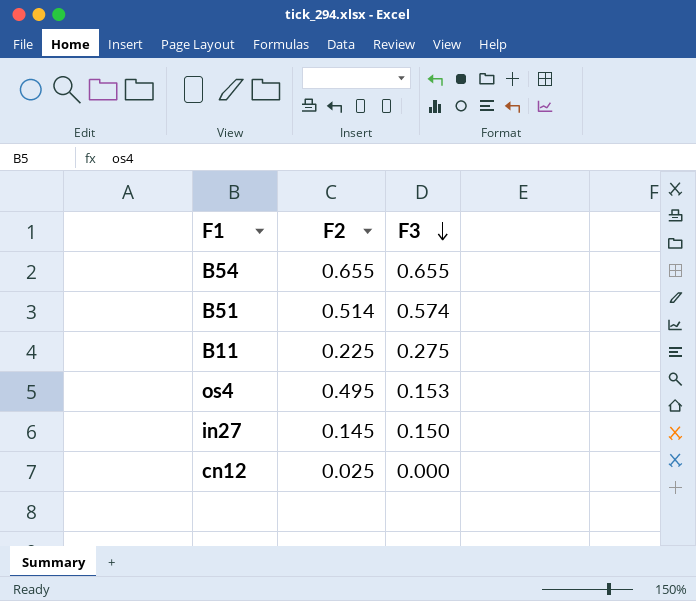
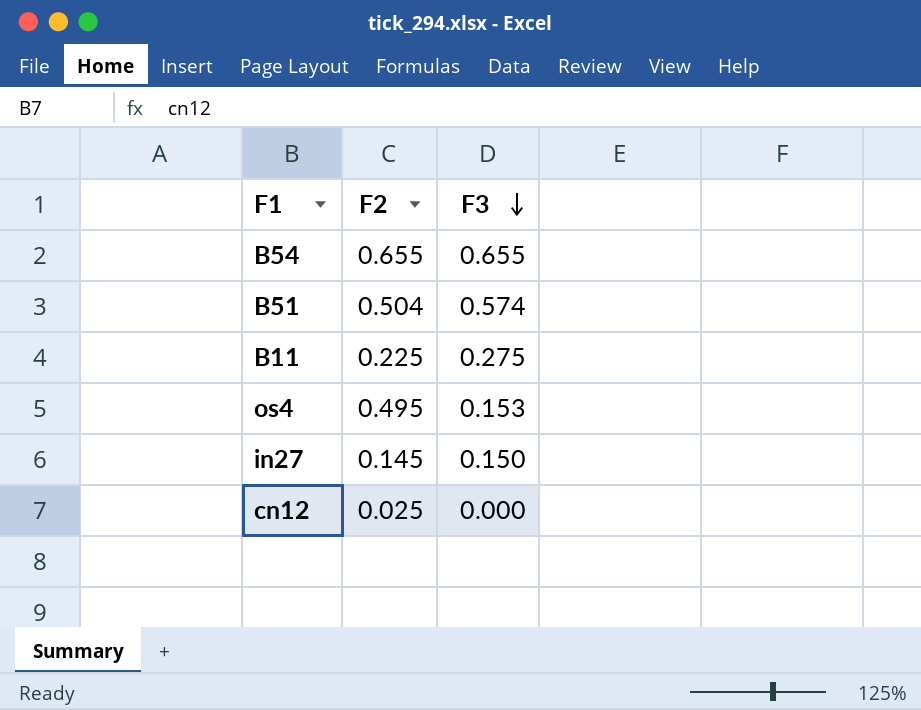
B51 | F2: 0.514 -> 0.504

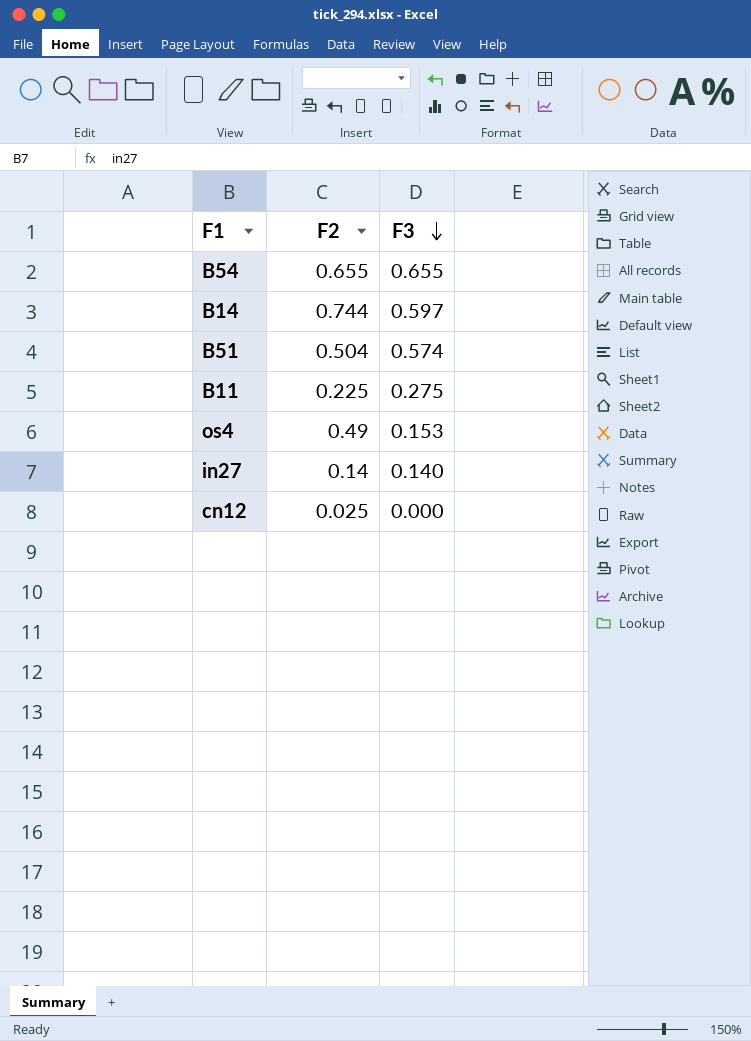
row B14: none -> 0.744 | 0.597
os4 | F2: 0.495 -> 0.49
in27 | F2: 0.145 -> 0.14
in27 | F3: 0.150 -> 0.140

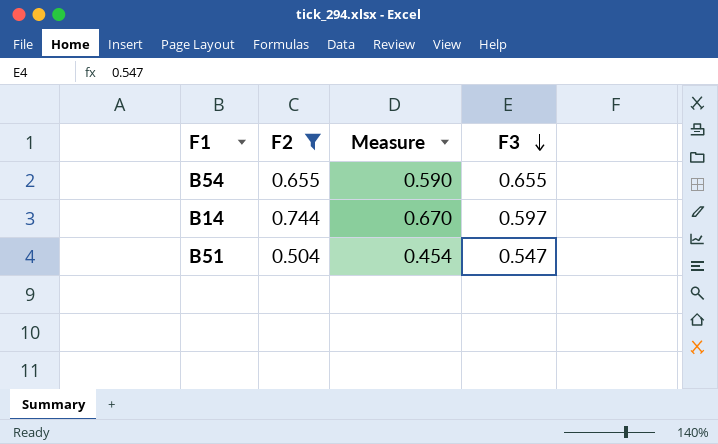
filter: none -> F2 >= 0.504
column Measure | formula: none -> [F2] * 0.9
B51 | F3: 0.574 -> 0.547

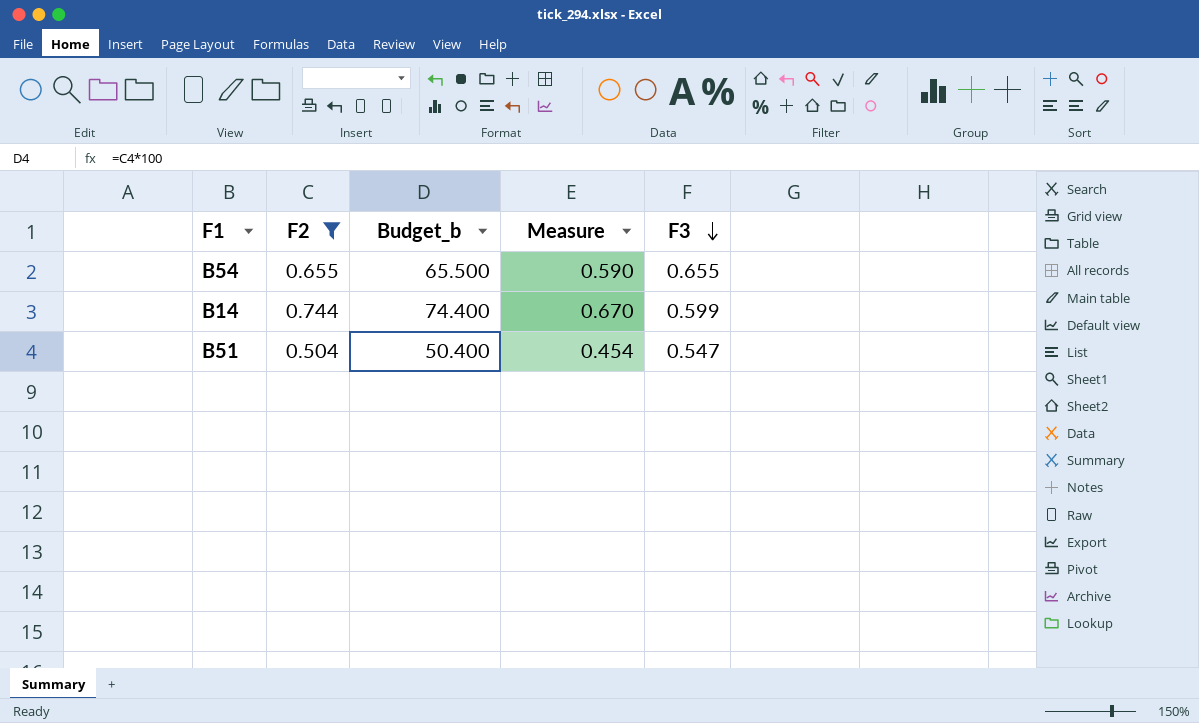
column Budget_b | formula: none -> [F2] * 100
B14 | F3: 0.597 -> 0.599

